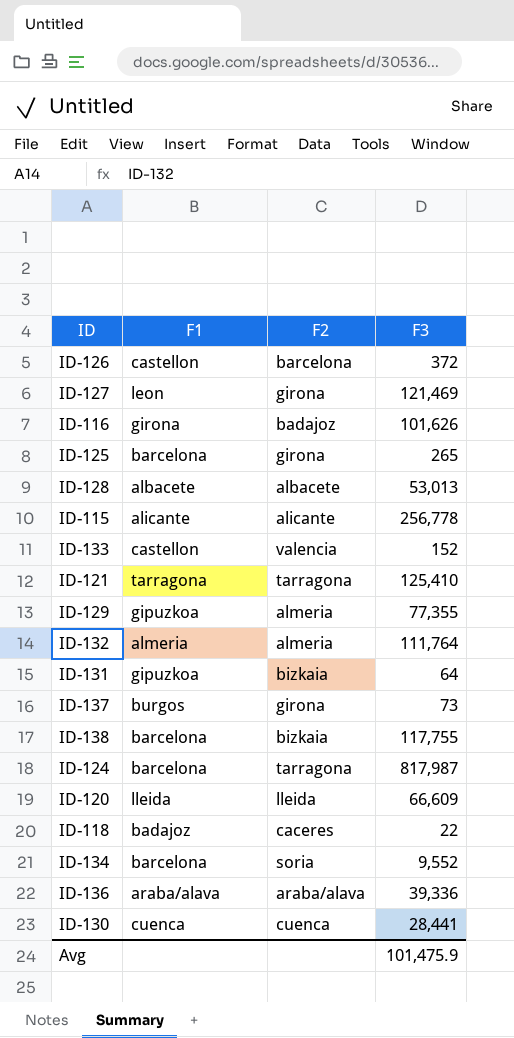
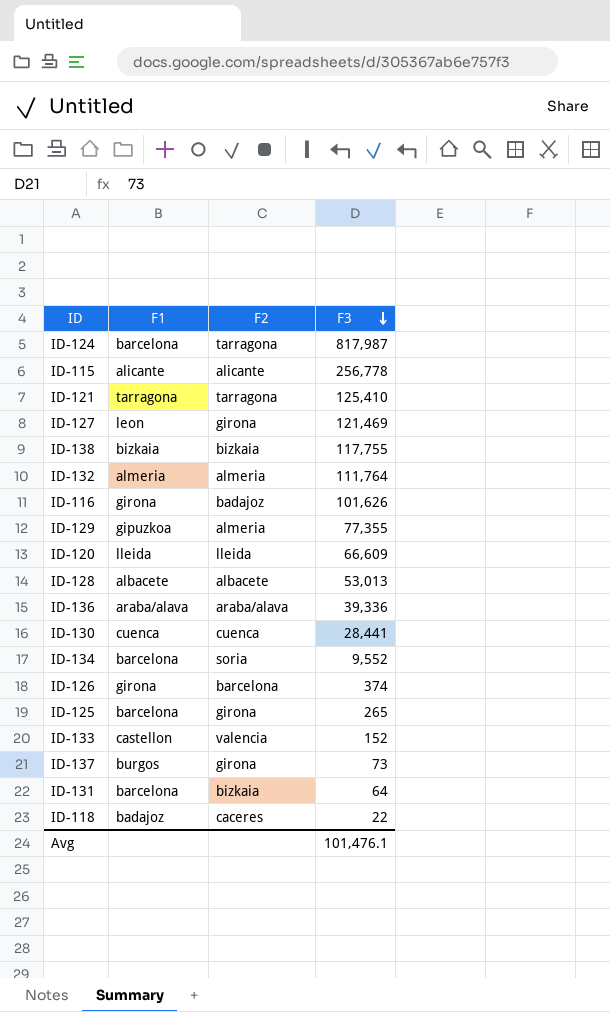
row order: none -> F3 descending
ID-138 | F1: barcelona -> bizkaia
ID-126 | F1: castellon -> girona
ID-126 | F3: 372 -> 374
ID-131 | F1: gipuzkoa -> barcelona
Avg | F3: 101,475.9 -> 101,476.1

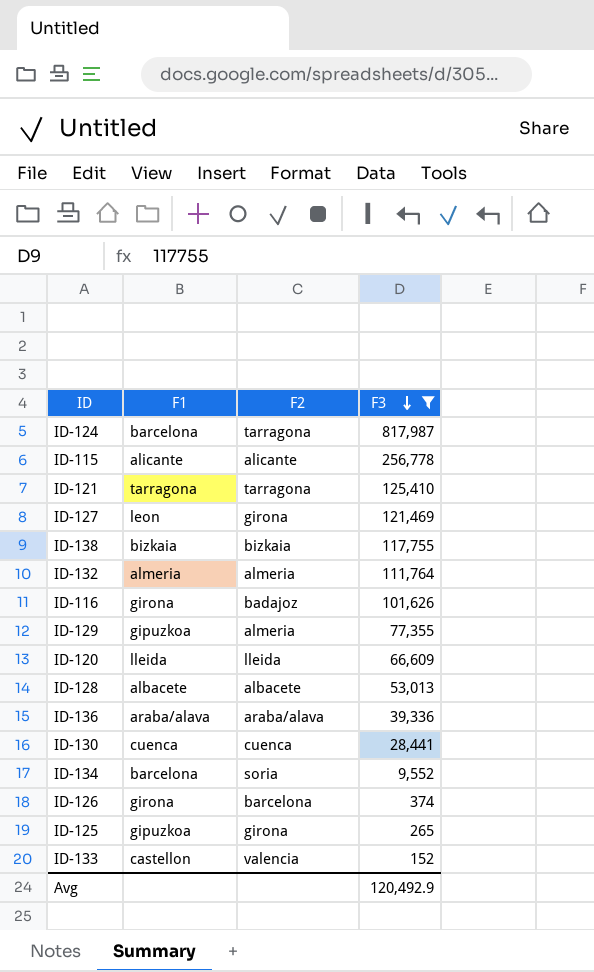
filter: none -> F3 >= 152
ID-125 | F1: barcelona -> gipuzkoa
Avg | F3: 101,476.1 -> 120,492.9

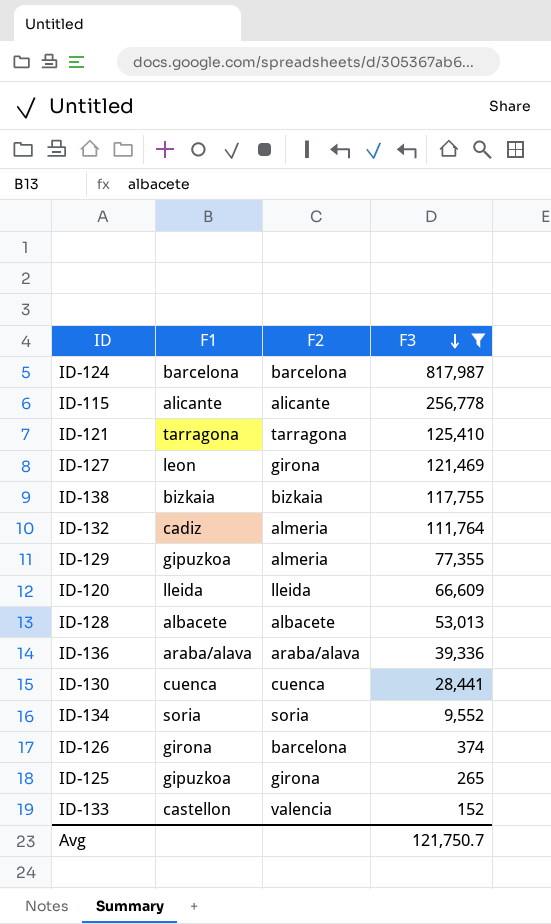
row ID-116: girona | badajoz | 101,626 -> none
ID-124 | F2: tarragona -> barcelona
ID-132 | F1: almeria -> cadiz
ID-134 | F1: barcelona -> soria
Avg | F3: 120,492.9 -> 121,750.7

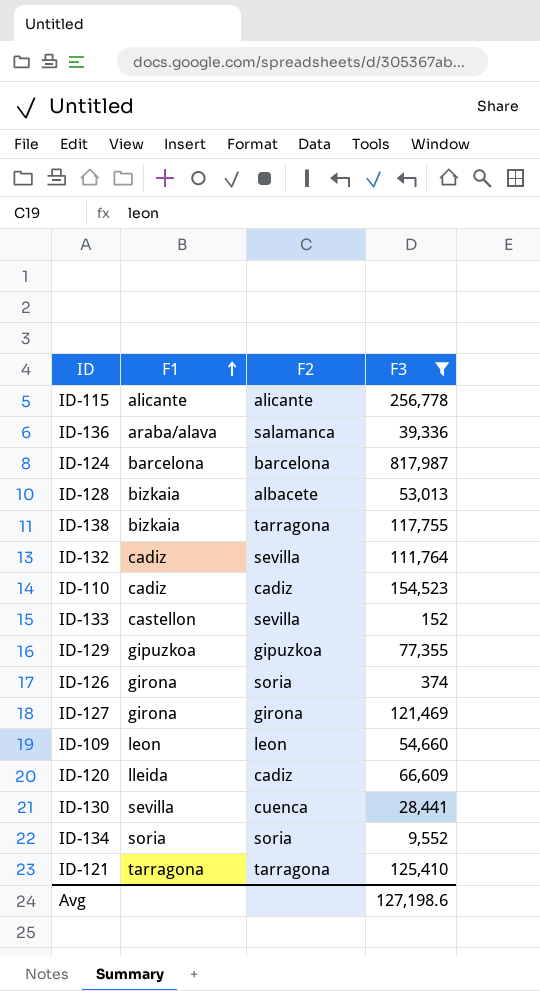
row order: F3 descending -> F1 ascending
row ID-125: gipuzkoa | girona | 265 -> none
ID-136 | F2: araba/alava -> salamanca
ID-128 | F1: albacete -> bizkaia
ID-138 | F2: bizkaia -> tarragona
ID-132 | F2: almeria -> sevilla
row ID-110: none -> cadiz | cadiz | 154,523
ID-133 | F2: valencia -> sevilla
ID-129 | F2: almeria -> gipuzkoa
ID-126 | F2: barcelona -> soria
ID-127 | F1: leon -> girona
row ID-109: none -> leon | leon | 54,660
ID-120 | F2: lleida -> cadiz
ID-130 | F1: cuenca -> sevilla
Avg | F3: 121,750.7 -> 127,198.6

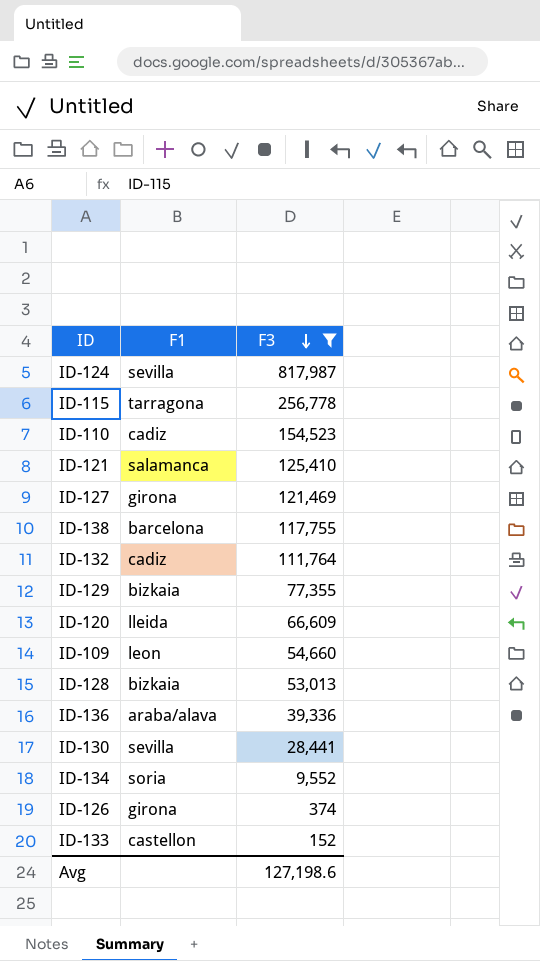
row order: F1 ascending -> F3 descending
column F2 | position: 3 -> none
ID-124 | F1: barcelona -> sevilla
ID-115 | F1: alicante -> tarragona
ID-121 | F1: tarragona -> salamanca
ID-138 | F1: bizkaia -> barcelona
ID-129 | F1: gipuzkoa -> bizkaia

